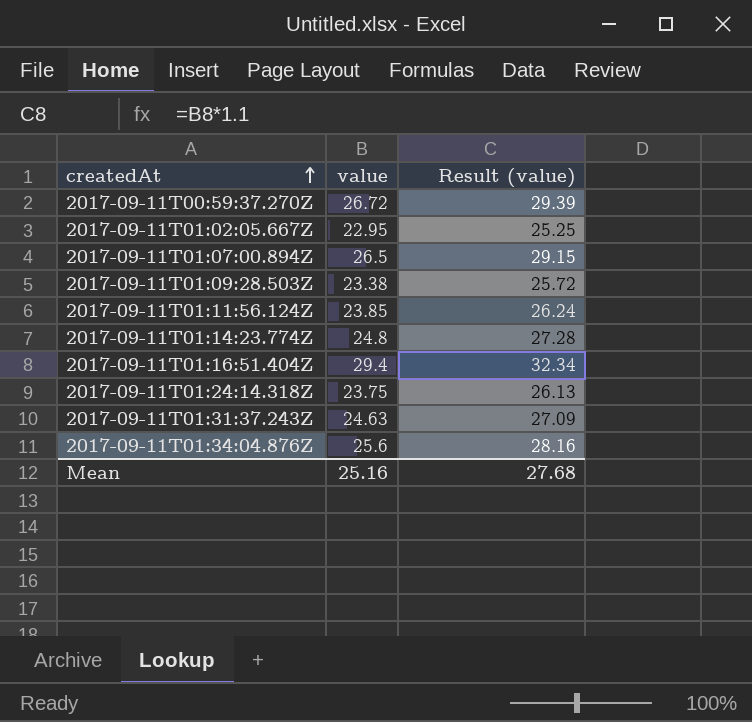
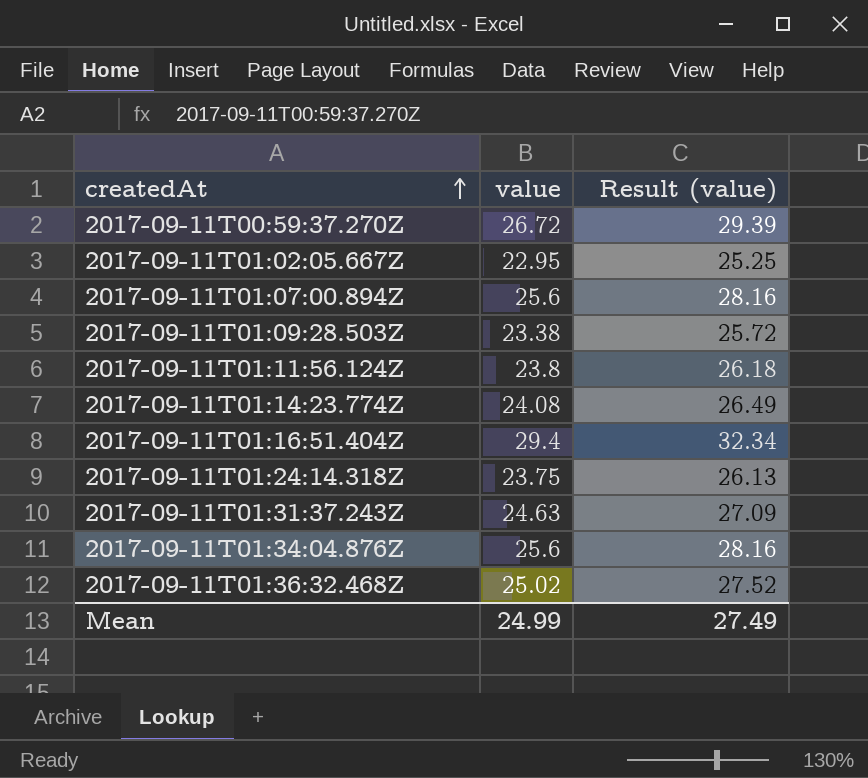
2017-09-11T01:07:00.894Z | value: 26.5 -> 25.6
2017-09-11T01:07:00.894Z | Result (value): 29.15 -> 28.16
2017-09-11T01:11:56.124Z | value: 23.85 -> 23.8
2017-09-11T01:11:56.124Z | Result (value): 26.24 -> 26.18
2017-09-11T01:14:23.774Z | value: 24.8 -> 24.08
2017-09-11T01:14:23.774Z | Result (value): 27.28 -> 26.49
row 2017-09-11T01:36:32.468Z: none -> 25.02 | 27.52
Mean | value: 25.16 -> 24.99
Mean | Result (value): 27.68 -> 27.49

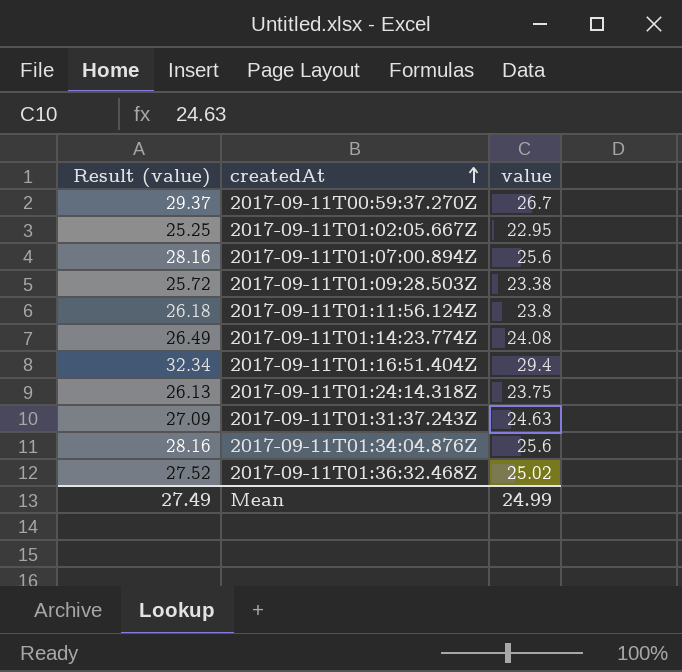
column Result (value) | position: 3 -> 1
2017-09-11T00:59:37.270Z | Result (value): 29.39 -> 29.37
2017-09-11T00:59:37.270Z | value: 26.72 -> 26.7

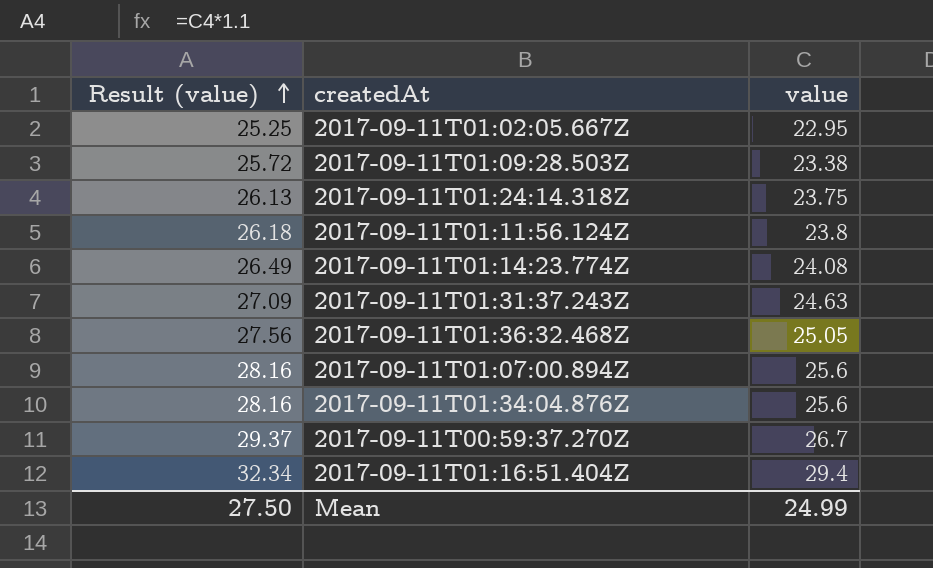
row order: createdAt ascending -> Result (value) ascending
2017-09-11T01:36:32.468Z | Result (value): 27.52 -> 27.56
2017-09-11T01:36:32.468Z | value: 25.02 -> 25.05
Mean | Result (value): 27.49 -> 27.50

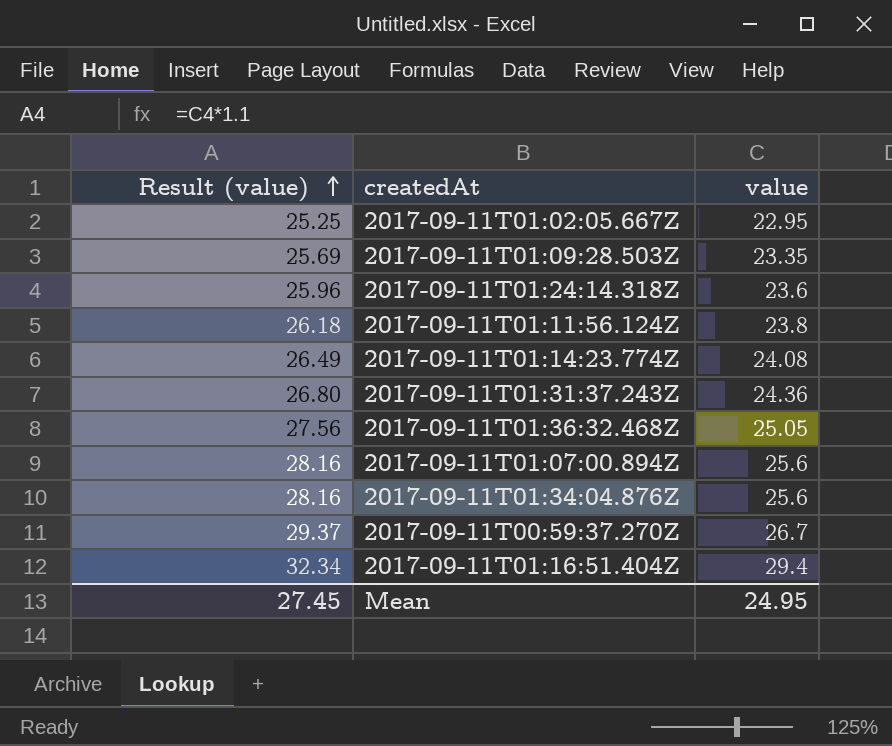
2017-09-11T01:09:28.503Z | Result (value): 25.72 -> 25.69
2017-09-11T01:09:28.503Z | value: 23.38 -> 23.35
2017-09-11T01:24:14.318Z | Result (value): 26.13 -> 25.96
2017-09-11T01:24:14.318Z | value: 23.75 -> 23.6
2017-09-11T01:31:37.243Z | Result (value): 27.09 -> 26.80
2017-09-11T01:31:37.243Z | value: 24.63 -> 24.36
Mean | Result (value): 27.50 -> 27.45
Mean | value: 24.99 -> 24.95

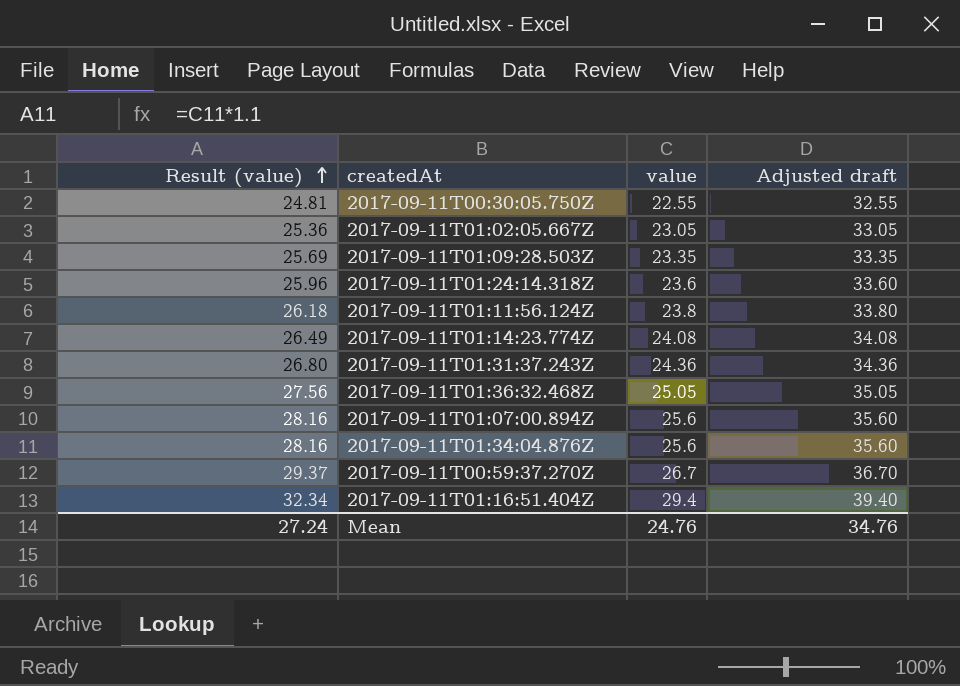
column Adjusted draft | formula: none -> [value] + 10
row 2017-09-11T00:30:05.750Z: none -> 24.81 | 22.55 | 32.55
2017-09-11T01:02:05.667Z | Result (value): 25.25 -> 25.36
2017-09-11T01:02:05.667Z | value: 22.95 -> 23.05
Mean | Result (value): 27.45 -> 27.24
Mean | value: 24.95 -> 24.76

